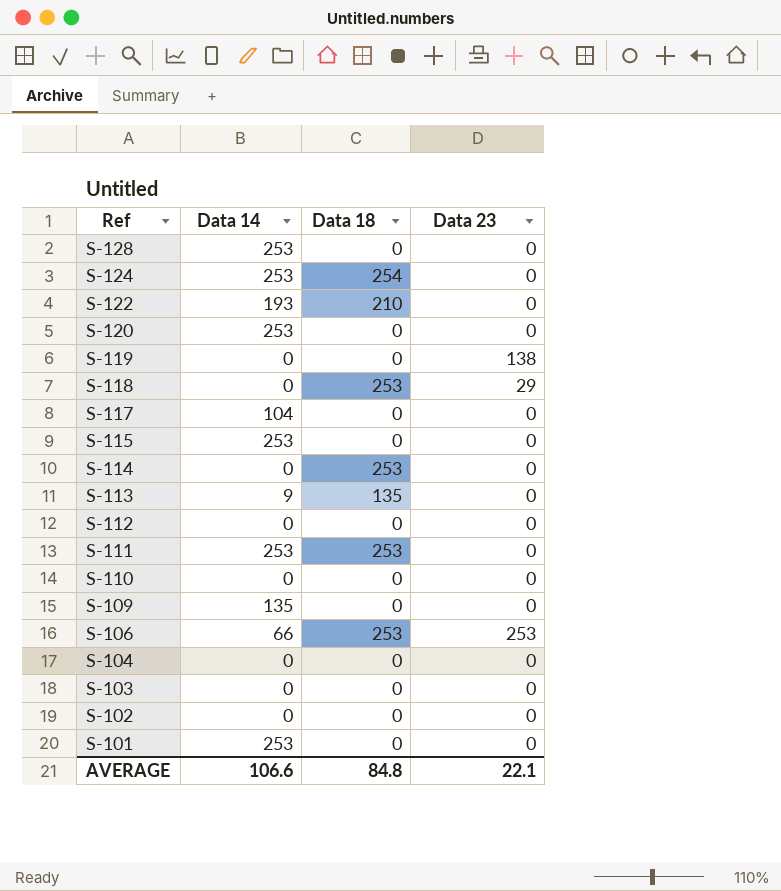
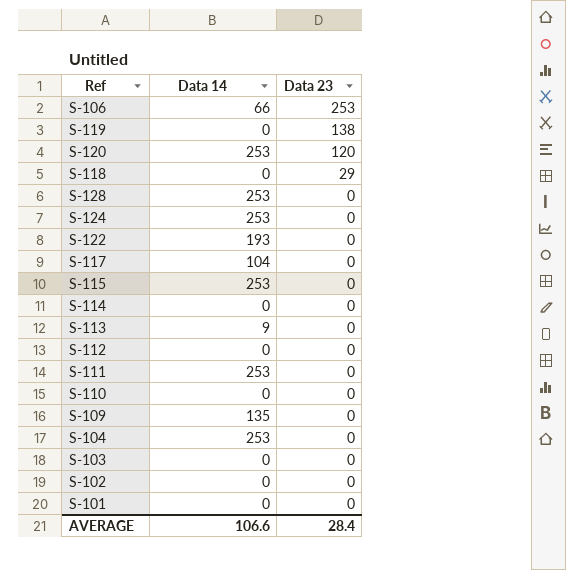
row order: Ref descending -> Data 23 descending
column Data 18 | position: 3 -> none
S-120 | Data 23: 0 -> 120
S-104 | Data 14: 0 -> 253
S-101 | Data 14: 253 -> 0
AVERAGE | Data 23: 22.1 -> 28.4

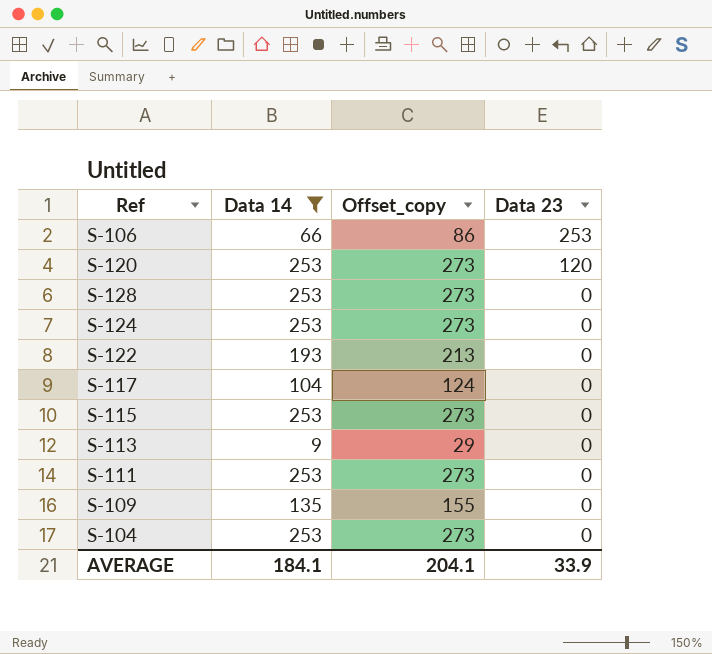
filter: none -> Data 14 != 0
column Offset_copy | formula: none -> [Data 14] + 20
AVERAGE | Data 14: 106.6 -> 184.1
AVERAGE | Data 23: 28.4 -> 33.9

